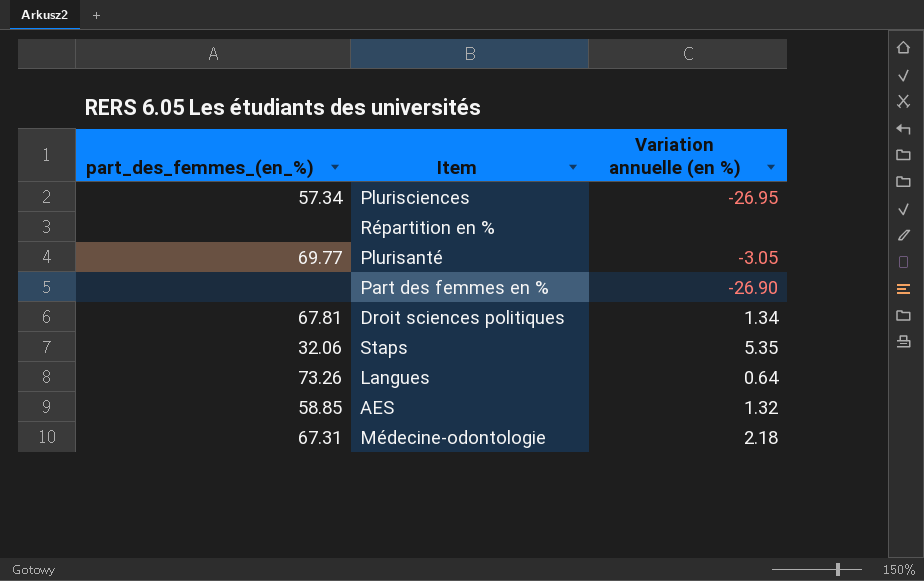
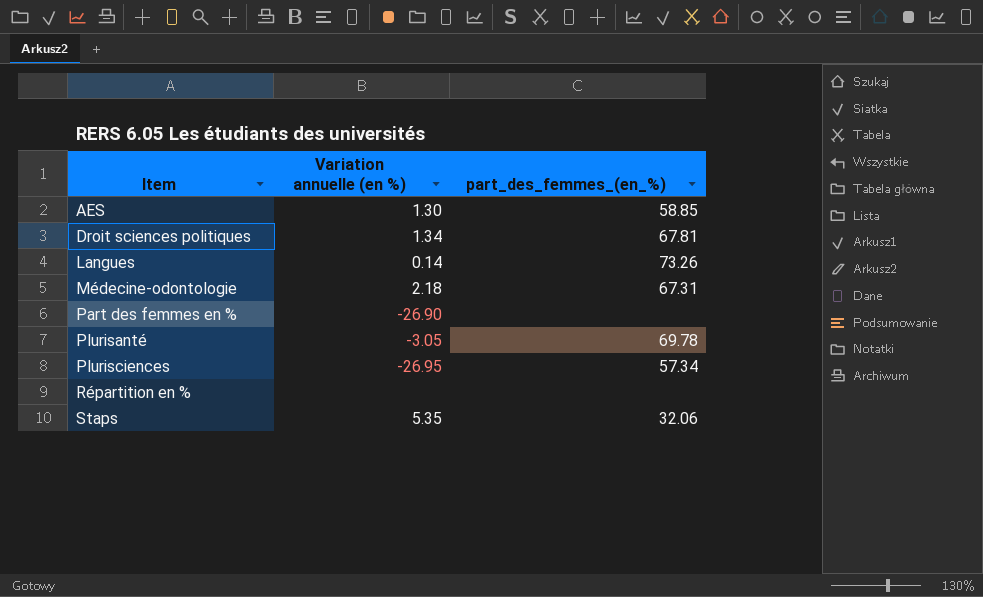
row order: none -> Item ascending
column part_des_femmes_(en_%) | position: 1 -> 3
AES | Variation annuelle (en %): 1.32 -> 1.30
Langues | Variation annuelle (en %): 0.64 -> 0.14
Plurisanté | part_des_femmes_(en_%): 69.77 -> 69.78

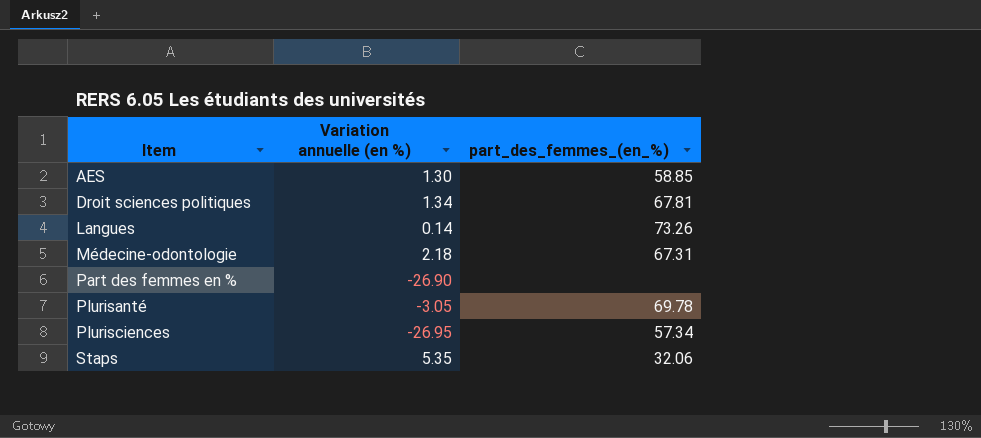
row Répartition en %: none | none -> none

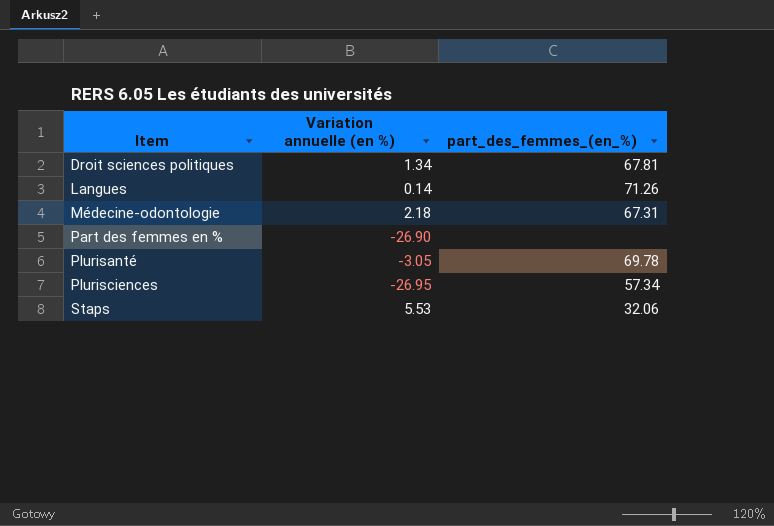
row AES: 1.30 | 58.85 -> none
Langues | part_des_femmes_(en_%): 73.26 -> 71.26
Staps | Variation annuelle (en %): 5.35 -> 5.53

